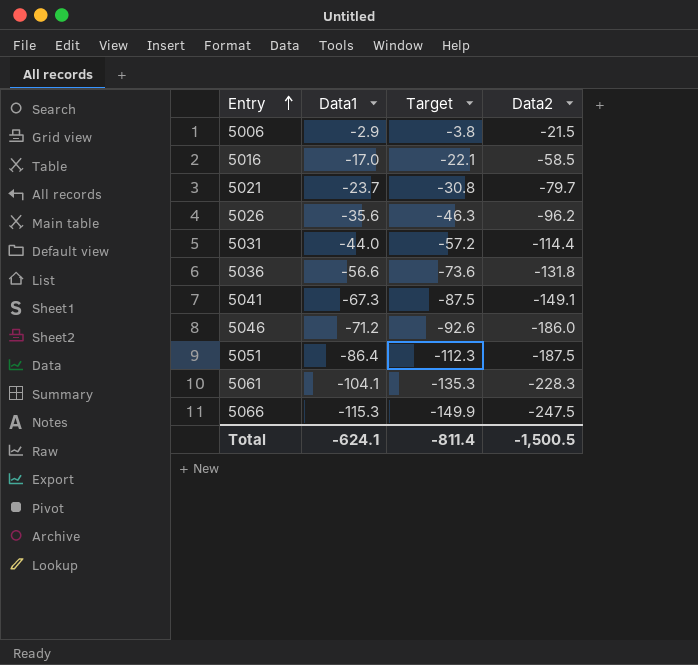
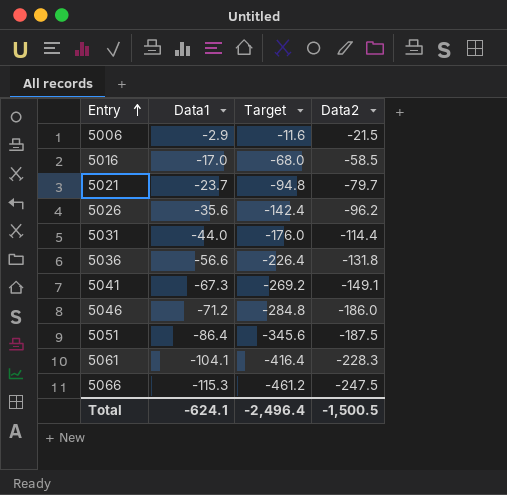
column Target | formula: [Data1] * 1.3 -> [Data1] * 4
Total | Target: -811.4 -> -2,496.4

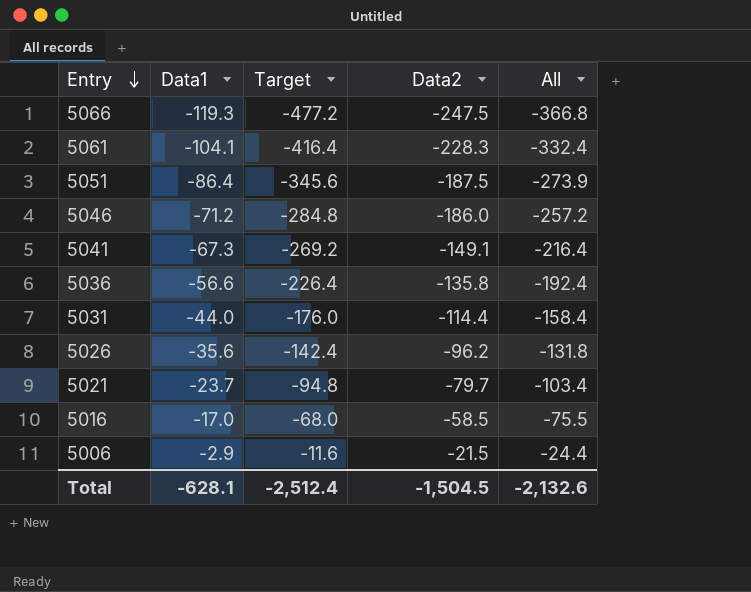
row order: Entry ascending -> Entry descending
column All | formula: none -> [Data1] + [Data2]
5066 | Data1: -115.3 -> -119.3
5066 | Target: -461.2 -> -477.2
5036 | Data2: -131.8 -> -135.8
Total | Data1: -624.1 -> -628.1
Total | Target: -2,496.4 -> -2,512.4
Total | Data2: -1,500.5 -> -1,504.5

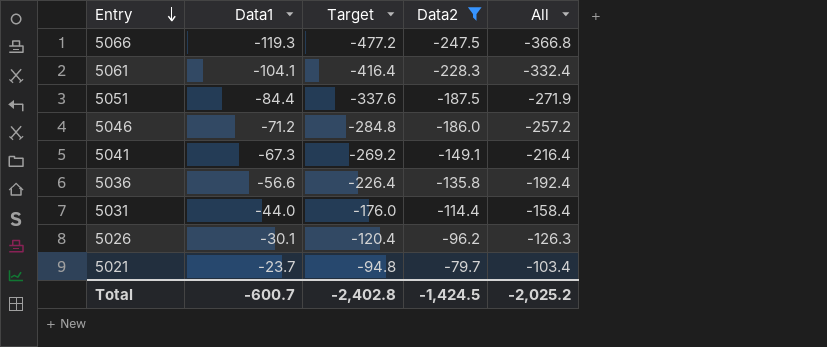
filter: none -> Data2 <= -79.7
5051 | Data1: -86.4 -> -84.4
5051 | Target: -345.6 -> -337.6
5051 | All: -273.9 -> -271.9
5026 | Data1: -35.6 -> -30.1
5026 | Target: -142.4 -> -120.4
5026 | All: -131.8 -> -126.3
Total | Data1: -628.1 -> -600.7
Total | Target: -2,512.4 -> -2,402.8
Total | Data2: -1,504.5 -> -1,424.5
Total | All: -2,132.6 -> -2,025.2

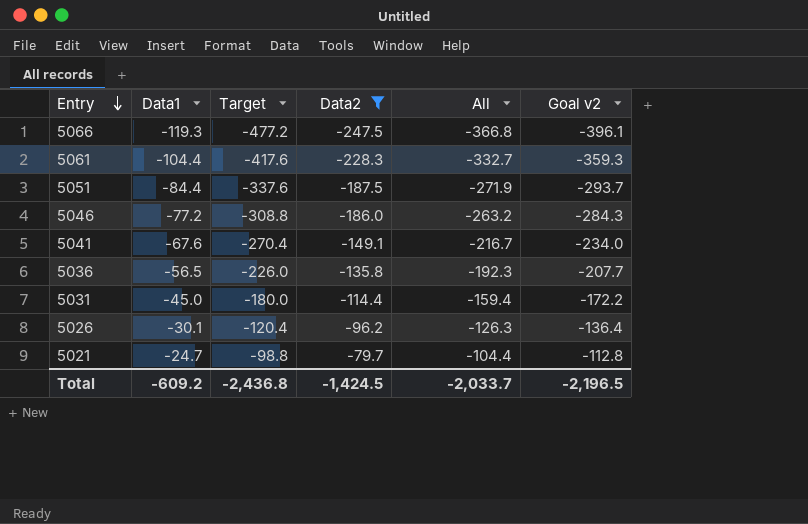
column Goal v2 | formula: none -> [All] * 1.08
5061 | Data1: -104.1 -> -104.4
5061 | Target: -416.4 -> -417.6
5061 | All: -332.4 -> -332.7
5046 | Data1: -71.2 -> -77.2
5046 | Target: -284.8 -> -308.8
5046 | All: -257.2 -> -263.2
5041 | Data1: -67.3 -> -67.6
5041 | Target: -269.2 -> -270.4
5041 | All: -216.4 -> -216.7
5036 | Data1: -56.6 -> -56.5
5036 | Target: -226.4 -> -226.0
5036 | All: -192.4 -> -192.3
5031 | Data1: -44.0 -> -45.0
5031 | Target: -176.0 -> -180.0
5031 | All: -158.4 -> -159.4
5021 | Data1: -23.7 -> -24.7
5021 | Target: -94.8 -> -98.8
5021 | All: -103.4 -> -104.4
Total | Data1: -600.7 -> -609.2
Total | Target: -2,402.8 -> -2,436.8
Total | All: -2,025.2 -> -2,033.7

